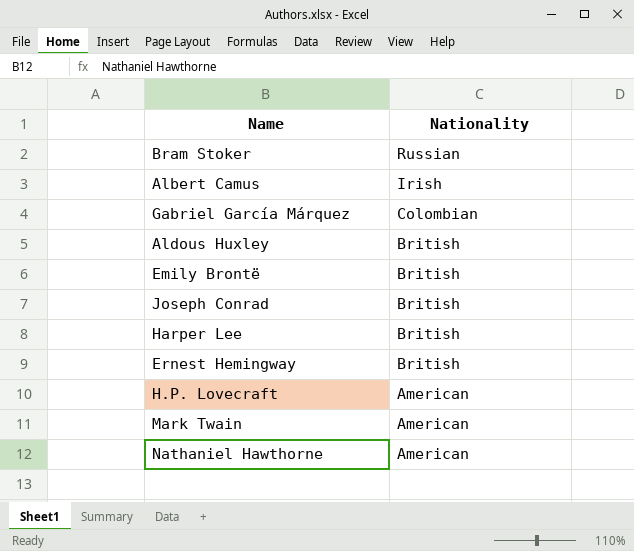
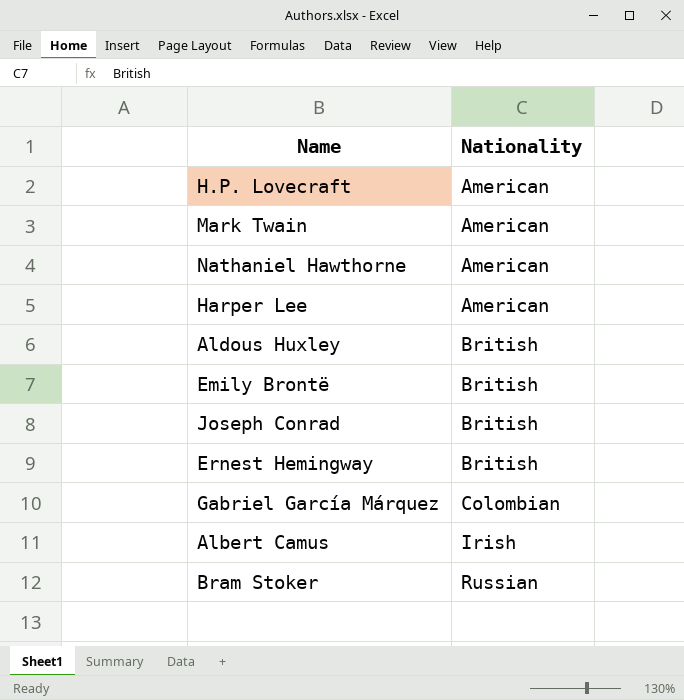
row order: Nationality descending -> Nationality ascending
Harper Lee | Nationality: British -> American

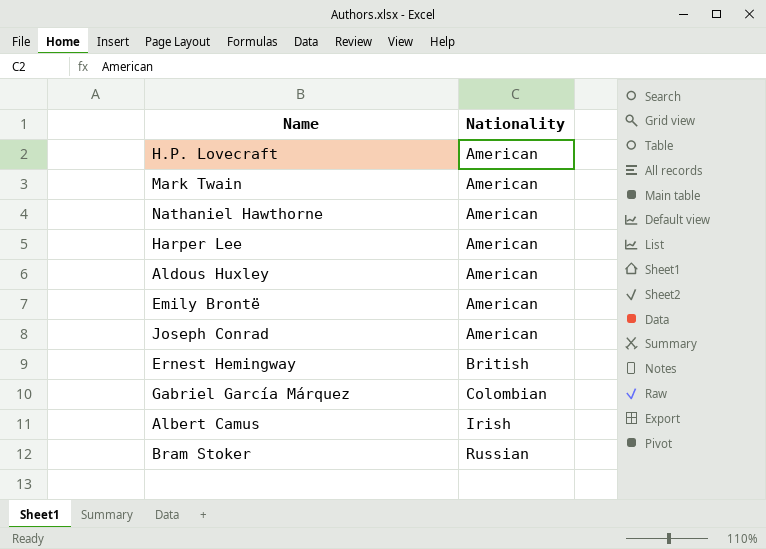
Aldous Huxley | Nationality: British -> American
Emily Brontë | Nationality: British -> American
Joseph Conrad | Nationality: British -> American

